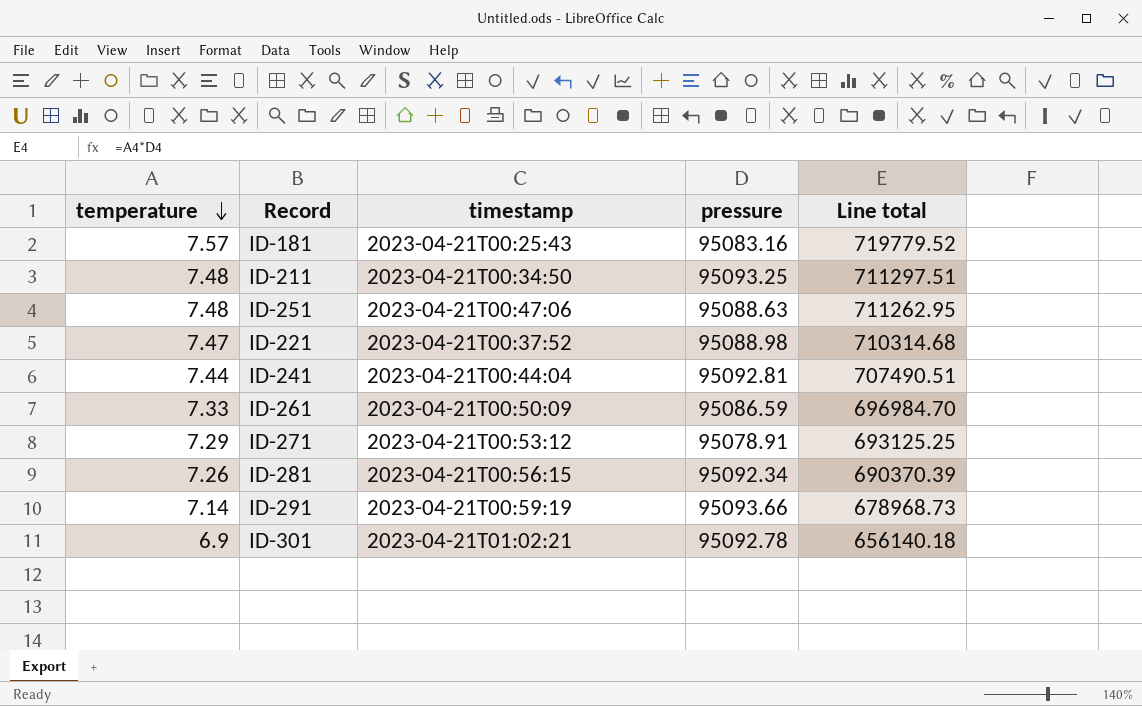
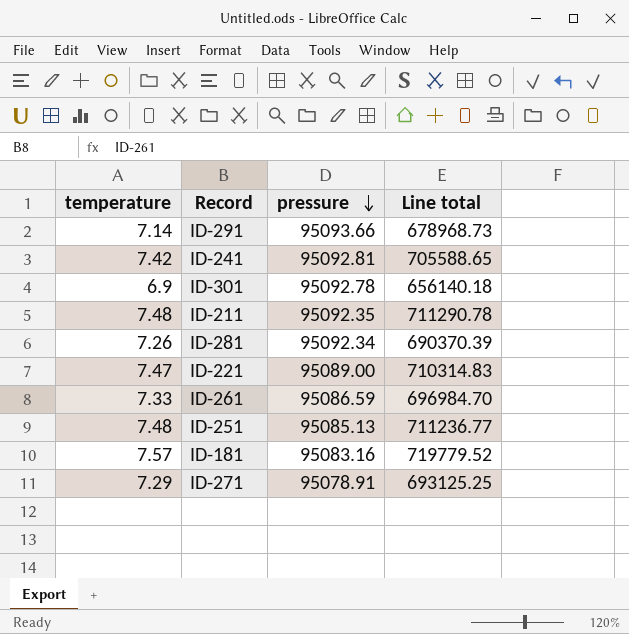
row order: temperature descending -> pressure descending
column timestamp | position: 3 -> none
ID-241 | temperature: 7.44 -> 7.42
ID-241 | Line total: 707490.51 -> 705588.65
ID-211 | pressure: 95093.25 -> 95092.35
ID-211 | Line total: 711297.51 -> 711290.78
ID-221 | pressure: 95088.98 -> 95089.00
ID-221 | Line total: 710314.68 -> 710314.83
ID-251 | pressure: 95088.63 -> 95085.13
ID-251 | Line total: 711262.95 -> 711236.77

